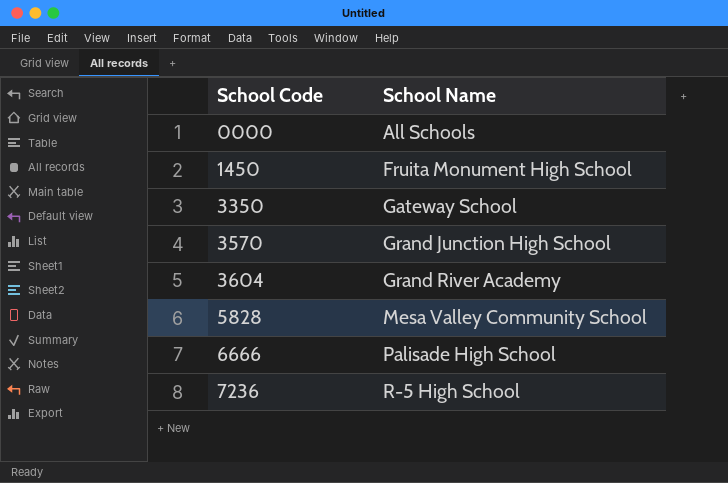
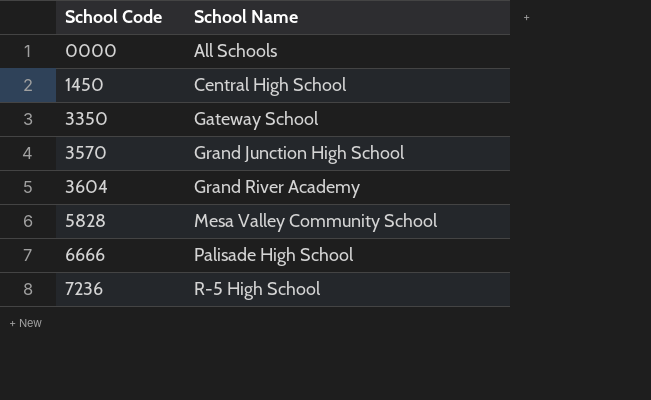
1450 | School Name: Fruita Monument High School -> Central High School

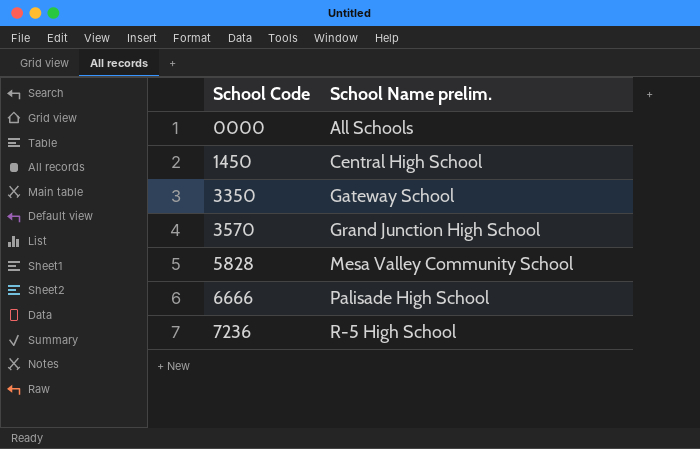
column name: School Name -> School Name prelim.
row 3604: Grand River Academy -> none

